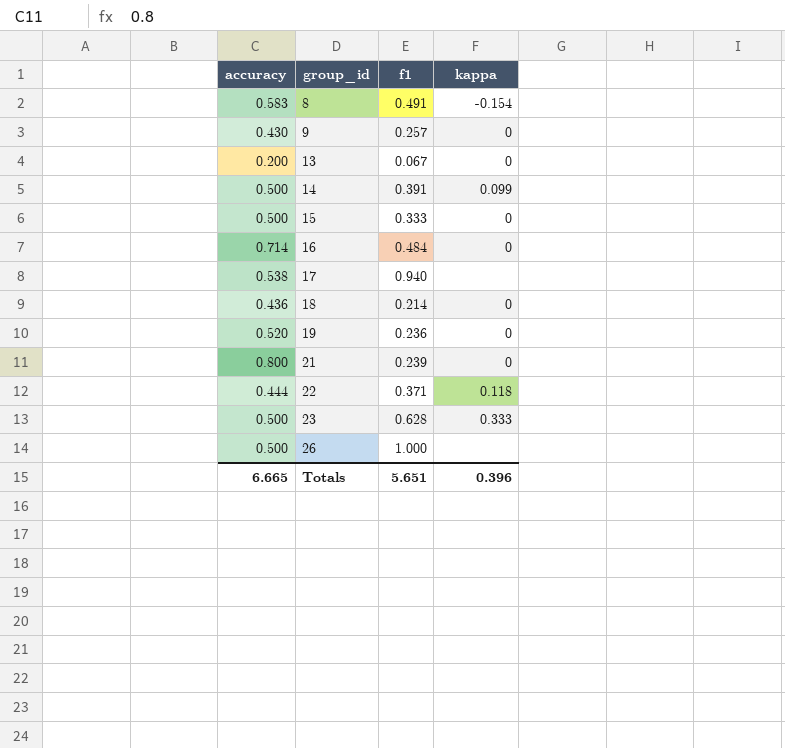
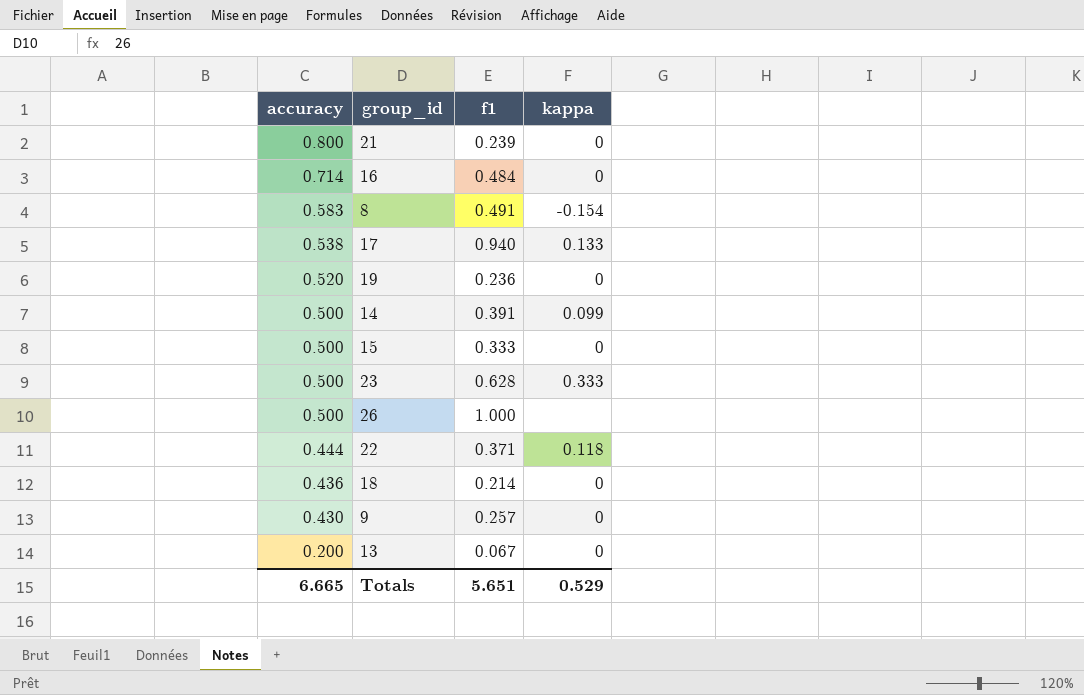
row order: group_id ascending -> accuracy descending
17 | kappa: none -> 0.133
Totals | kappa: 0.396 -> 0.529

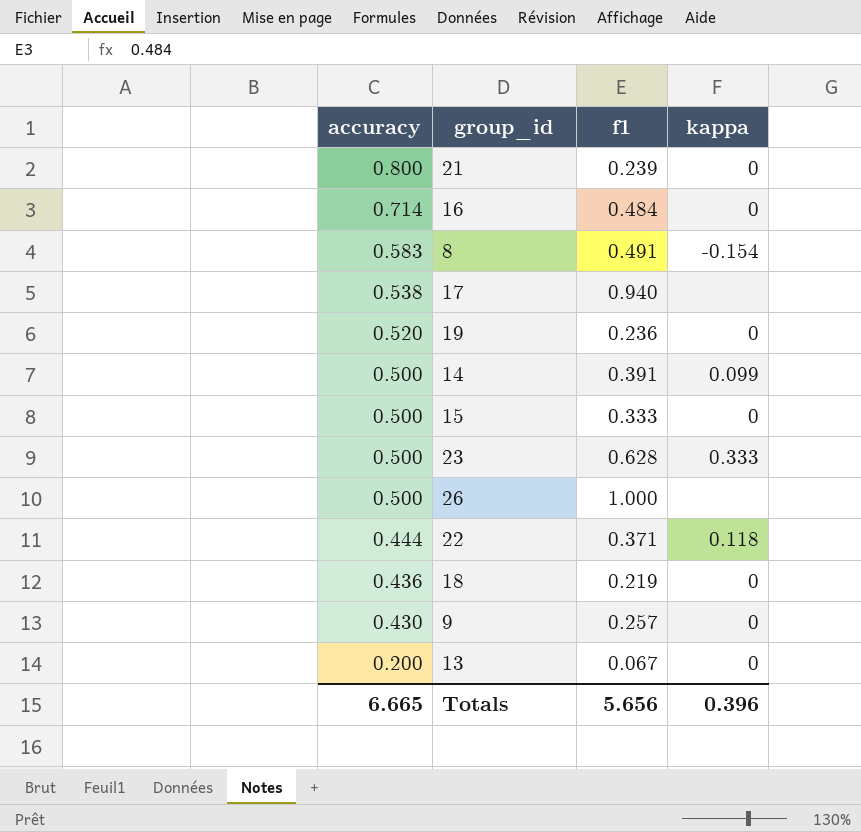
17 | kappa: 0.133 -> none
18 | f1: 0.214 -> 0.219
Totals | f1: 5.651 -> 5.656
Totals | kappa: 0.529 -> 0.396

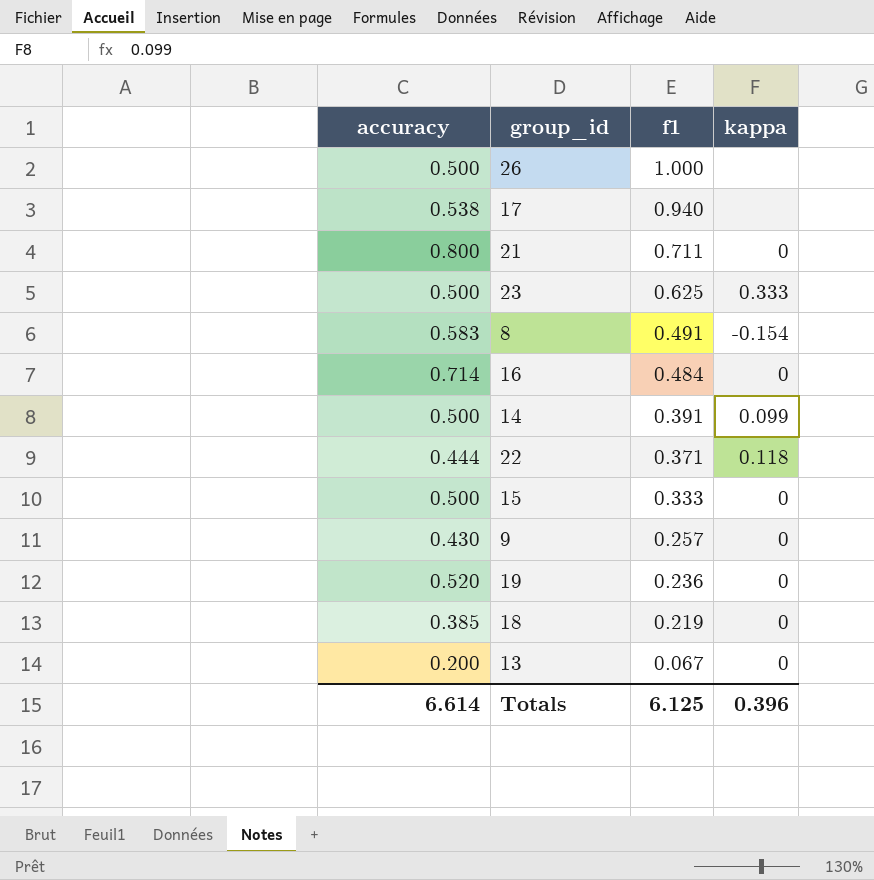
row order: accuracy descending -> f1 descending
21 | f1: 0.239 -> 0.711
23 | f1: 0.628 -> 0.625
18 | accuracy: 0.436 -> 0.385
Totals | accuracy: 6.665 -> 6.614
Totals | f1: 5.656 -> 6.125

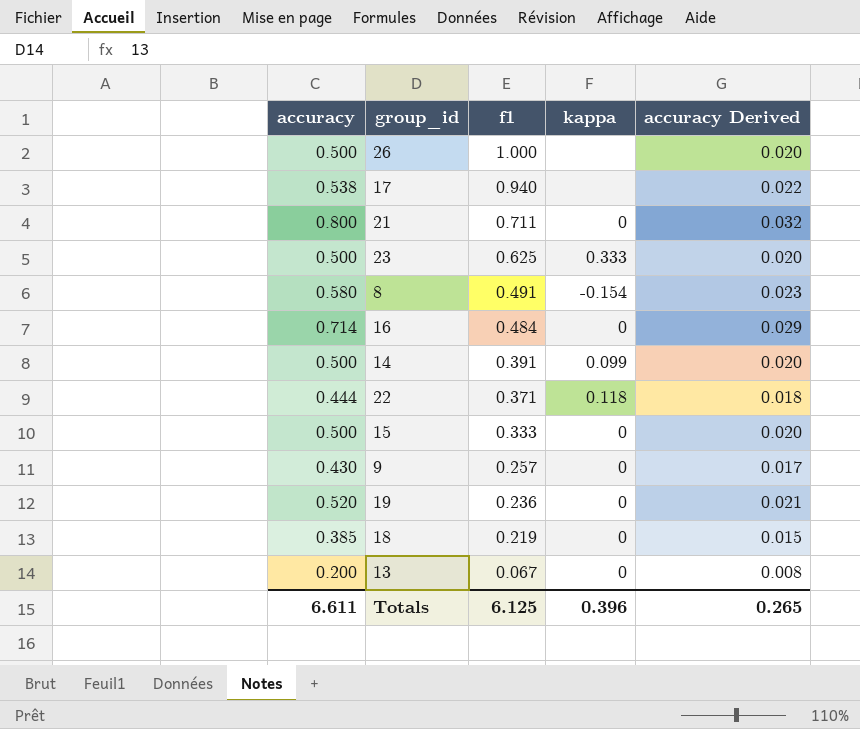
column accuracy Derived | formula: none -> [accuracy] * 0.04
8 | accuracy: 0.583 -> 0.580
Totals | accuracy: 6.614 -> 6.611

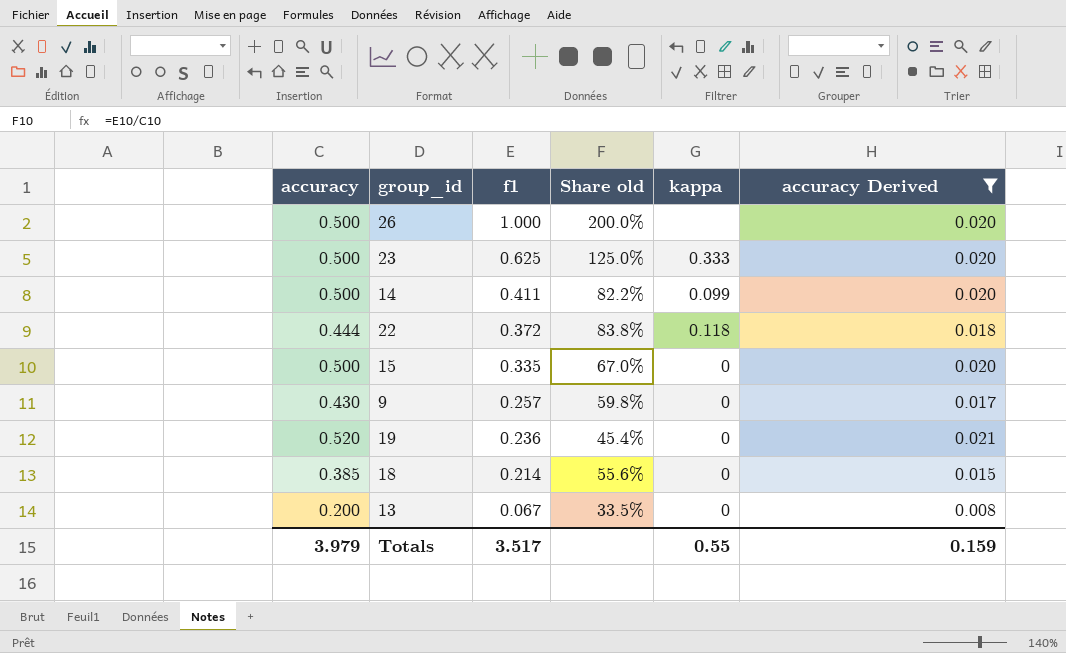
filter: none -> accuracy Derived <= 0.021
column Share old | formula: none -> [f1] / [accuracy]
14 | f1: 0.391 -> 0.411
22 | f1: 0.371 -> 0.372
15 | f1: 0.333 -> 0.335
18 | f1: 0.219 -> 0.214
Totals | accuracy: 6.611 -> 3.979
Totals | f1: 6.125 -> 3.517
Totals | kappa: 0.396 -> 0.55
Totals | accuracy Derived: 0.265 -> 0.159

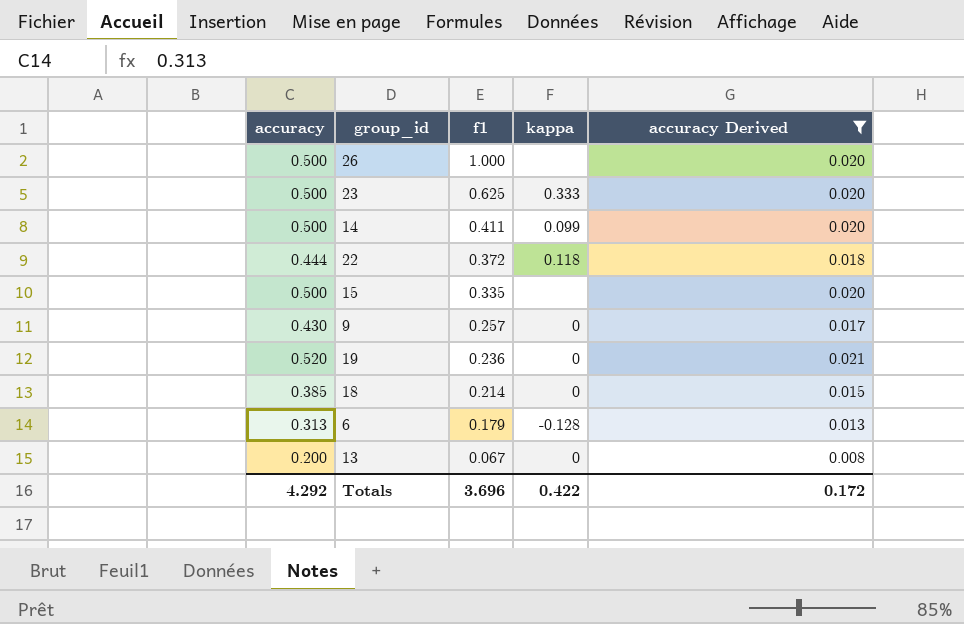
column Share old | formula: [f1] / [accuracy] -> none
15 | kappa: 0 -> none
row 6: none -> 0.313 | 0.179 | -0.128 | 0.013
Totals | accuracy: 3.979 -> 4.292
Totals | f1: 3.517 -> 3.696
Totals | kappa: 0.55 -> 0.422
Totals | accuracy Derived: 0.159 -> 0.172

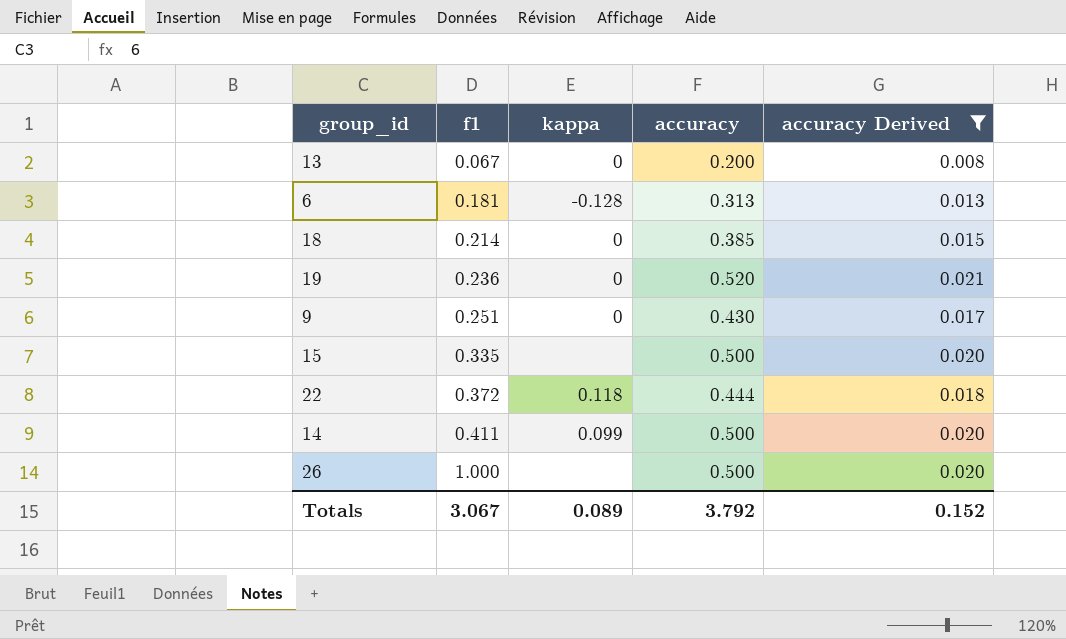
row order: f1 descending -> f1 ascending
column accuracy | position: 1 -> 4
row 23: 0.500 | 0.625 | 0.333 | 0.020 -> none
6 | f1: 0.179 -> 0.181
9 | f1: 0.257 -> 0.251
Totals | f1: 3.696 -> 3.067
Totals | kappa: 0.422 -> 0.089
Totals | accuracy: 4.292 -> 3.792
Totals | accuracy Derived: 0.172 -> 0.152

